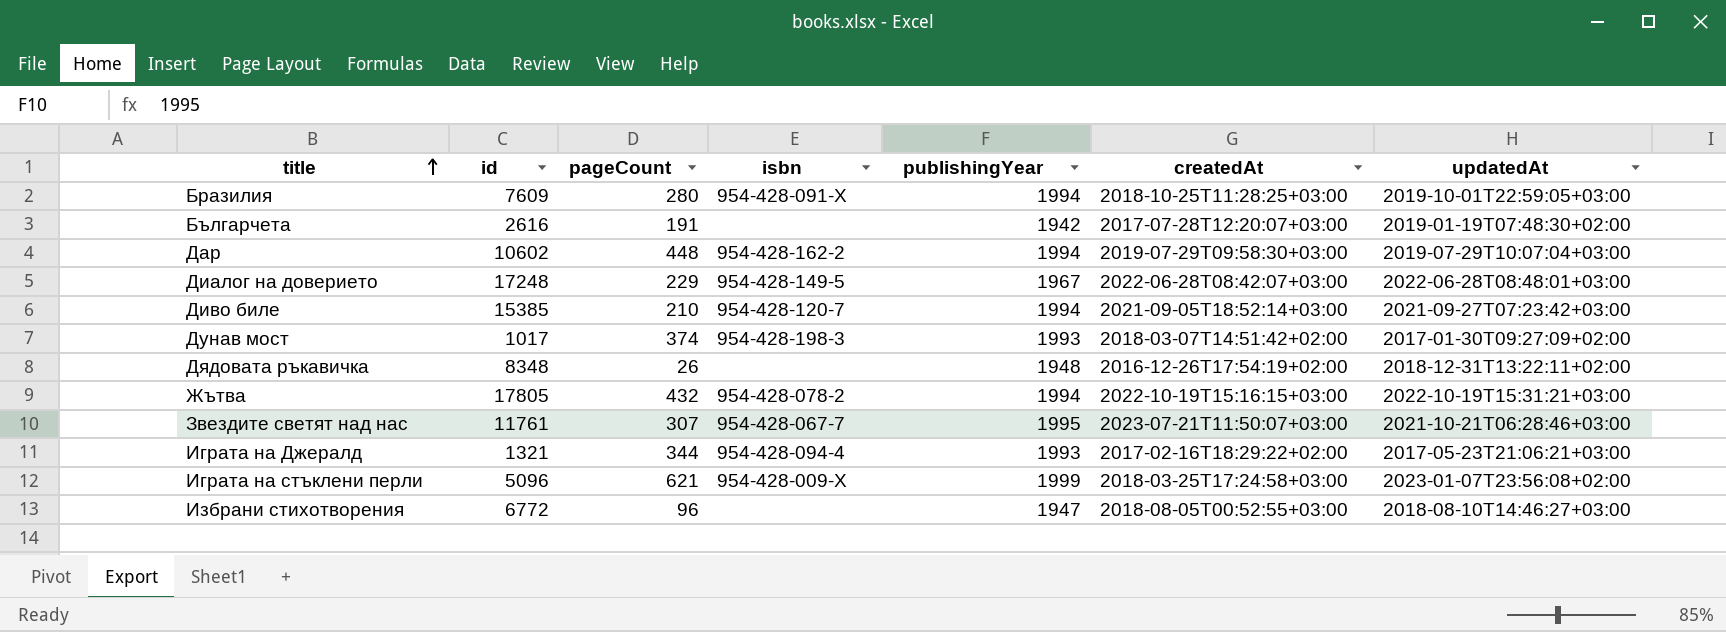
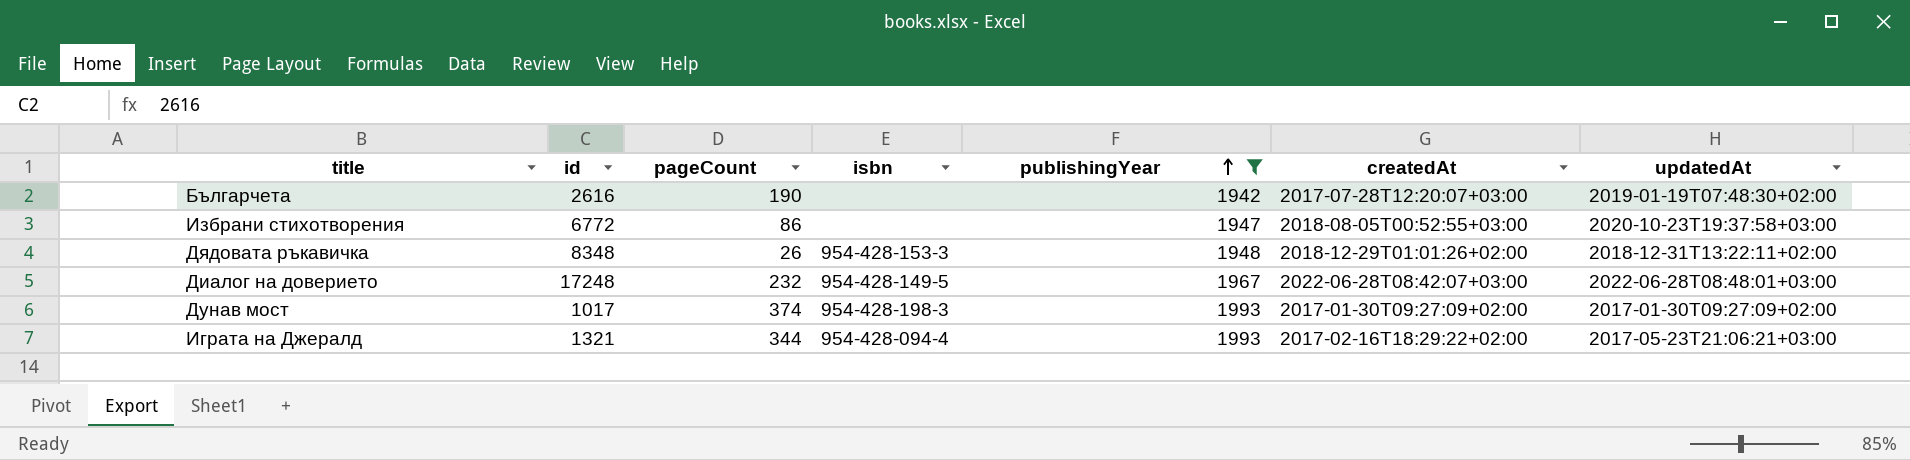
filter: none -> publishingYear <= 1993
row order: title ascending -> publishingYear ascending
Българчета | pageCount: 191 -> 190
Избрани стихотворения | pageCount: 96 -> 86
Избрани стихотворения | updatedAt: 2018-08-10T14:46:27+03:00 -> 2020-10-23T19:37:58+03:00
Дядовата ръкавичка | isbn: none -> 954-428-153-3
Дядовата ръкавичка | createdAt: 2016-12-26T17:54:19+02:00 -> 2018-12-29T01:01:26+02:00
Диалог на доверието | pageCount: 229 -> 232
Дунав мост | createdAt: 2018-03-07T14:51:42+02:00 -> 2017-01-30T09:27:09+02:00

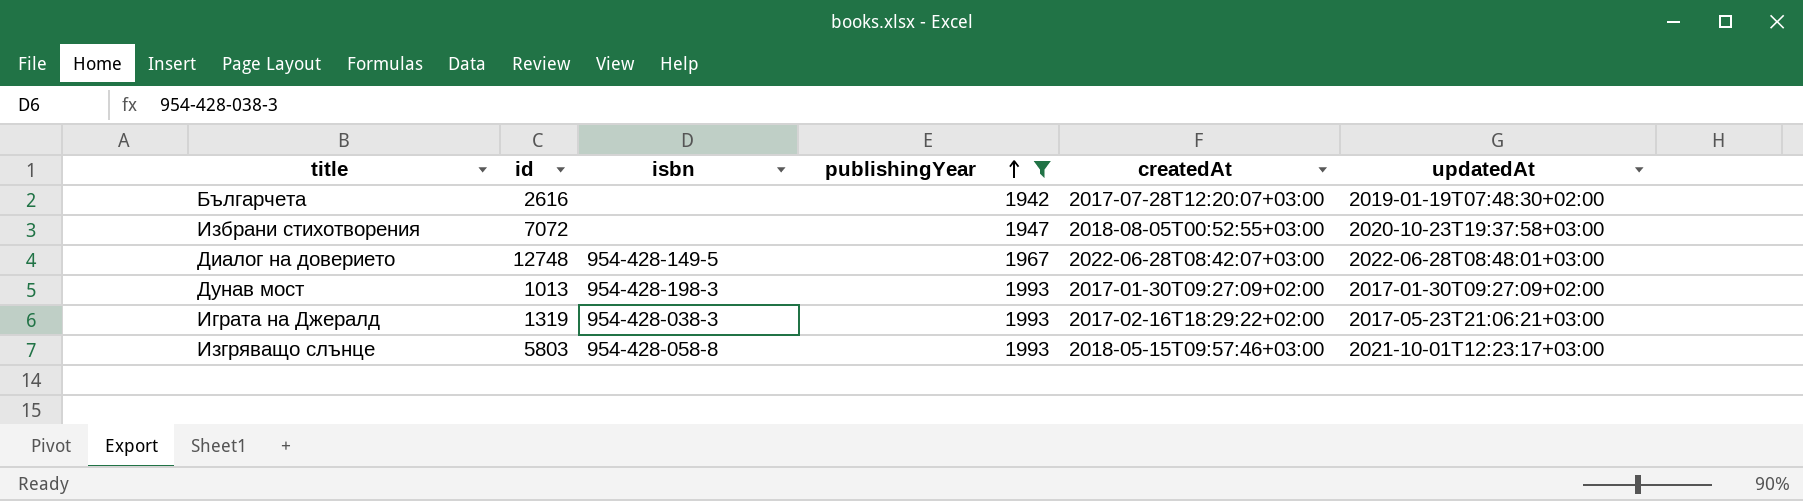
column pageCount | position: 3 -> none
row Дядовата ръкавичка: 8348 | 26 | 954-428-153-3 | 1948 | 2018-12-29T01:01:26+02:00 | 2018-12-31T13:22:11+02:00 -> none
Избрани стихотворения | id: 6772 -> 7072
Диалог на доверието | id: 17248 -> 12748
Дунав мост | id: 1017 -> 1013
Играта на Джералд | id: 1321 -> 1319
Играта на Джералд | isbn: 954-428-094-4 -> 954-428-038-3
row Изгряващо слънце: none -> 5803 | 954-428-058-8 | 1993 | 2018-05-15T09:57:46+03:00 | 2021-10-01T12:23:17+03:00

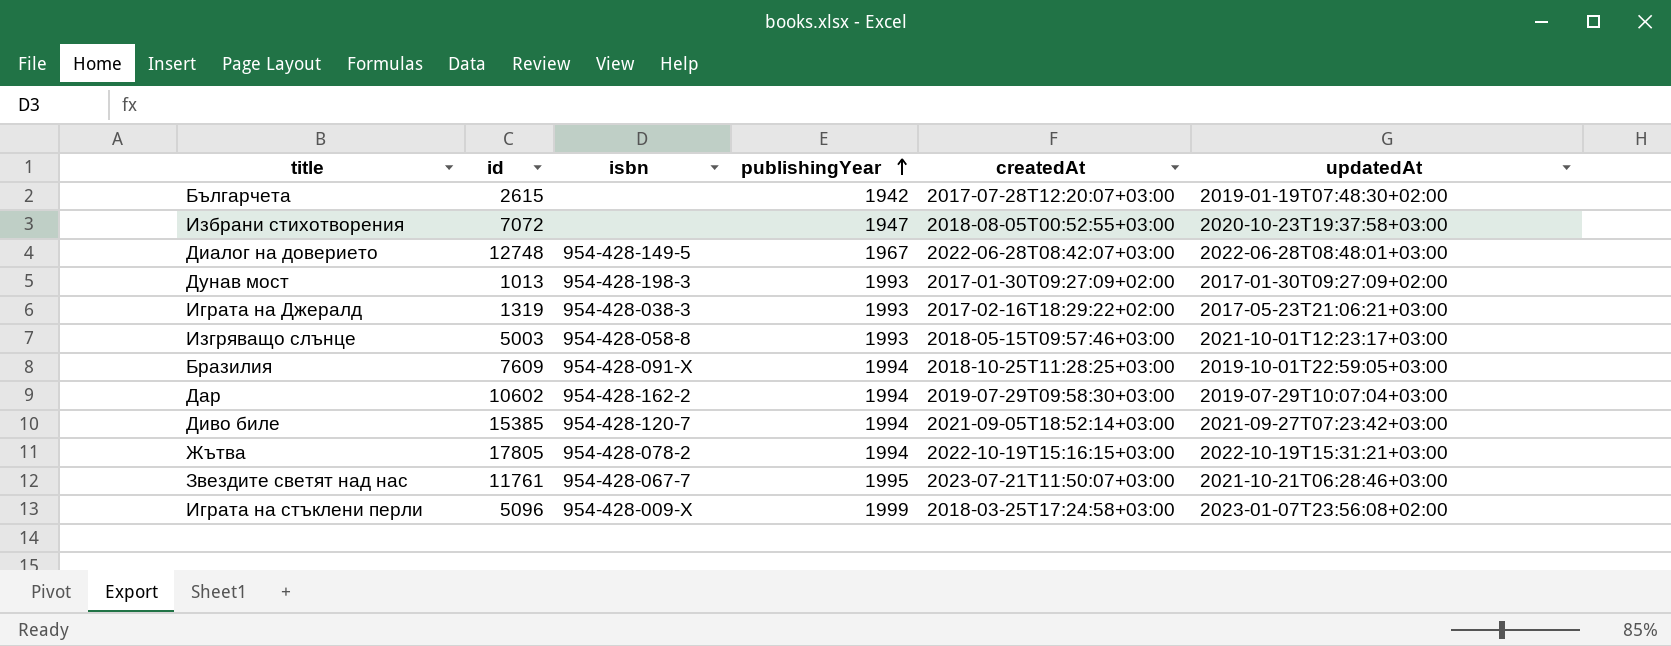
filter: publishingYear <= 1993 -> none
Българчета | id: 2616 -> 2615
Изгряващо слънце | id: 5803 -> 5003

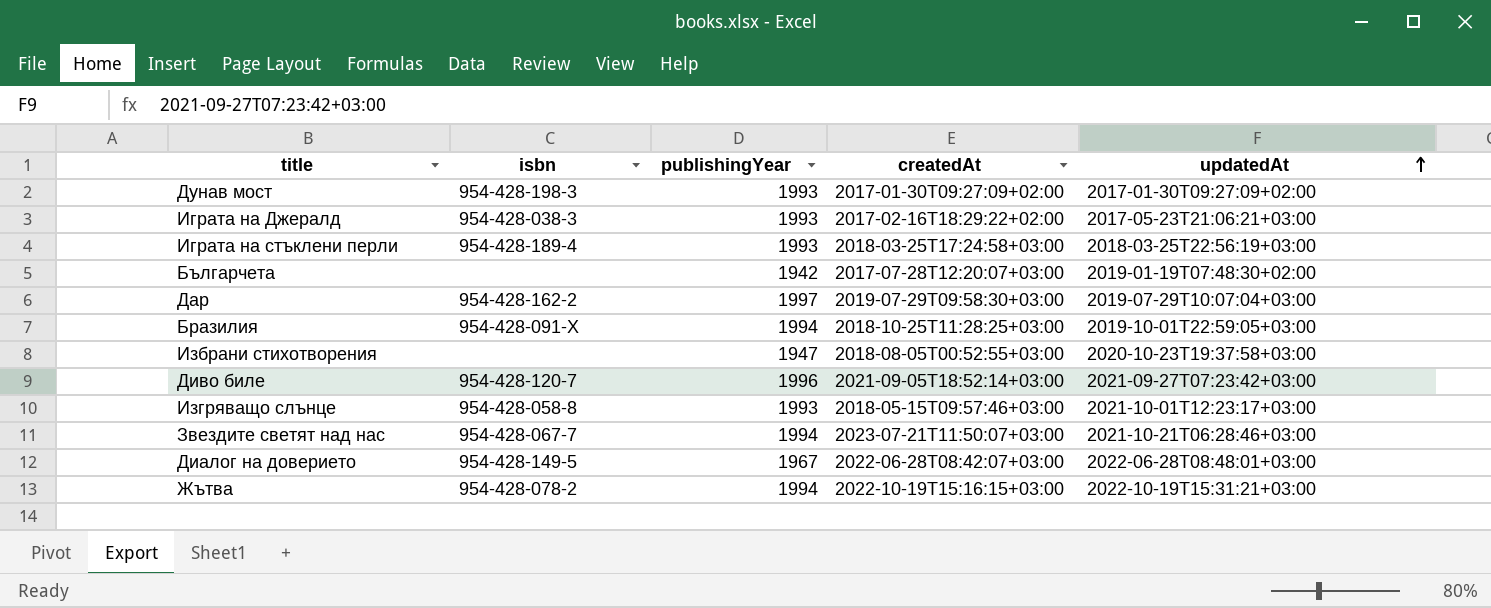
row order: publishingYear ascending -> updatedAt ascending
column id | position: 2 -> none
Играта на стъклени перли | isbn: 954-428-009-X -> 954-428-189-4
Играта на стъклени перли | publishingYear: 1999 -> 1993
Играта на стъклени перли | updatedAt: 2023-01-07T23:56:08+02:00 -> 2018-03-25T22:56:19+03:00
Дар | publishingYear: 1994 -> 1997
Диво биле | publishingYear: 1994 -> 1996
Звездите светят над нас | publishingYear: 1995 -> 1994

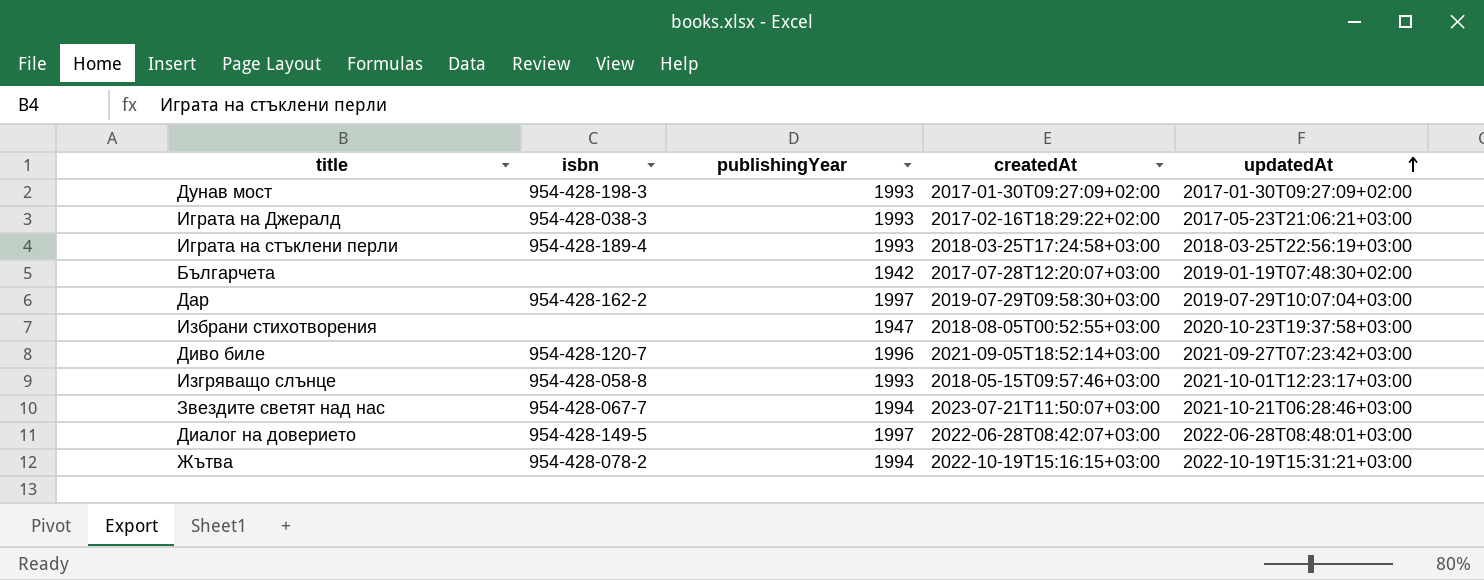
row Бразилия: 954-428-091-X | 1994 | 2018-10-25T11:28:25+03:00 | 2019-10-01T22:59:05+03:00 -> none
Диалог на доверието | publishingYear: 1967 -> 1997

